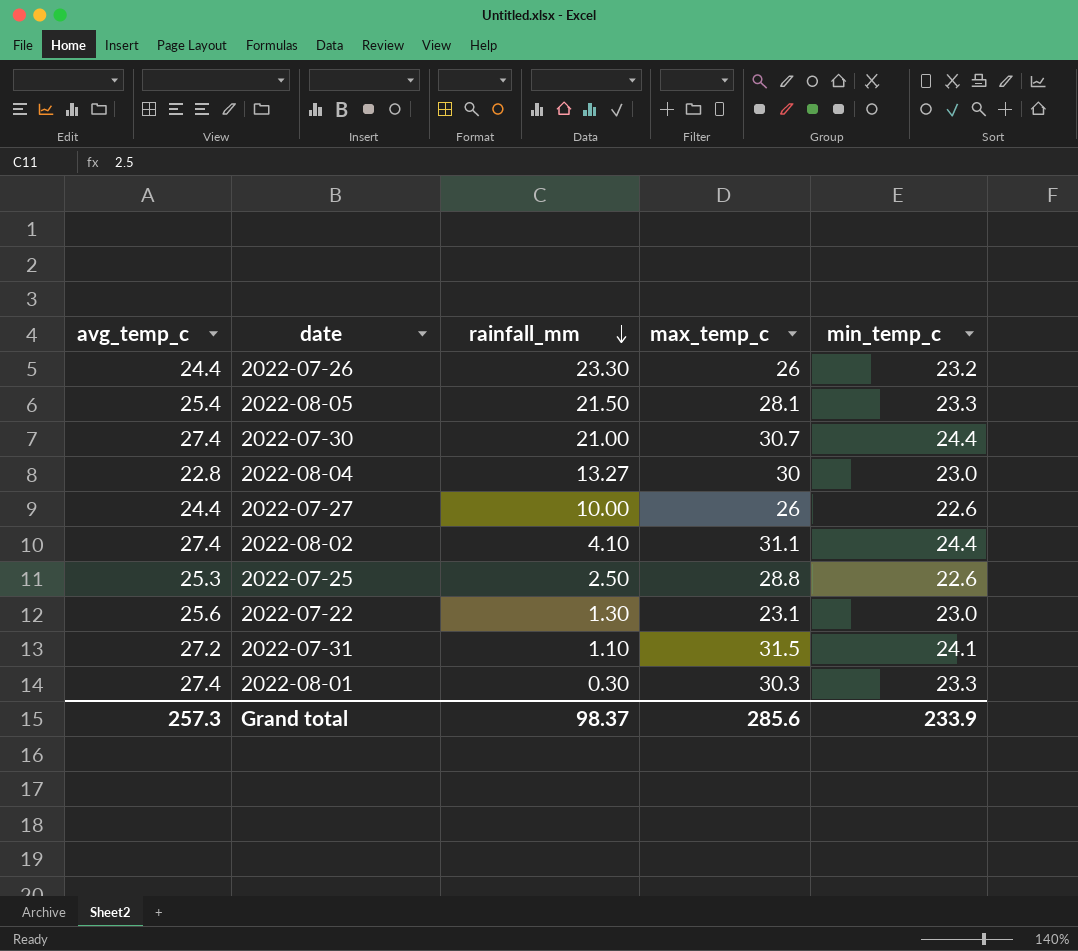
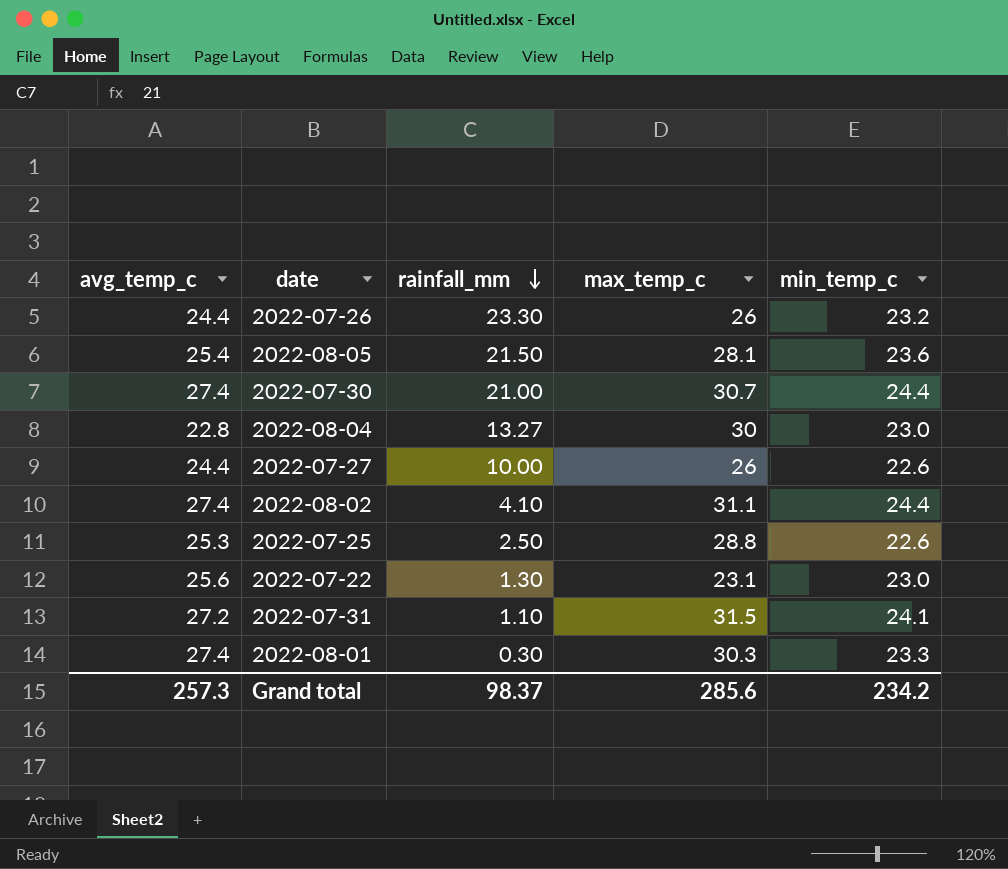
2022-08-05 | min_temp_c: 23.3 -> 23.6
Grand total | min_temp_c: 233.9 -> 234.2

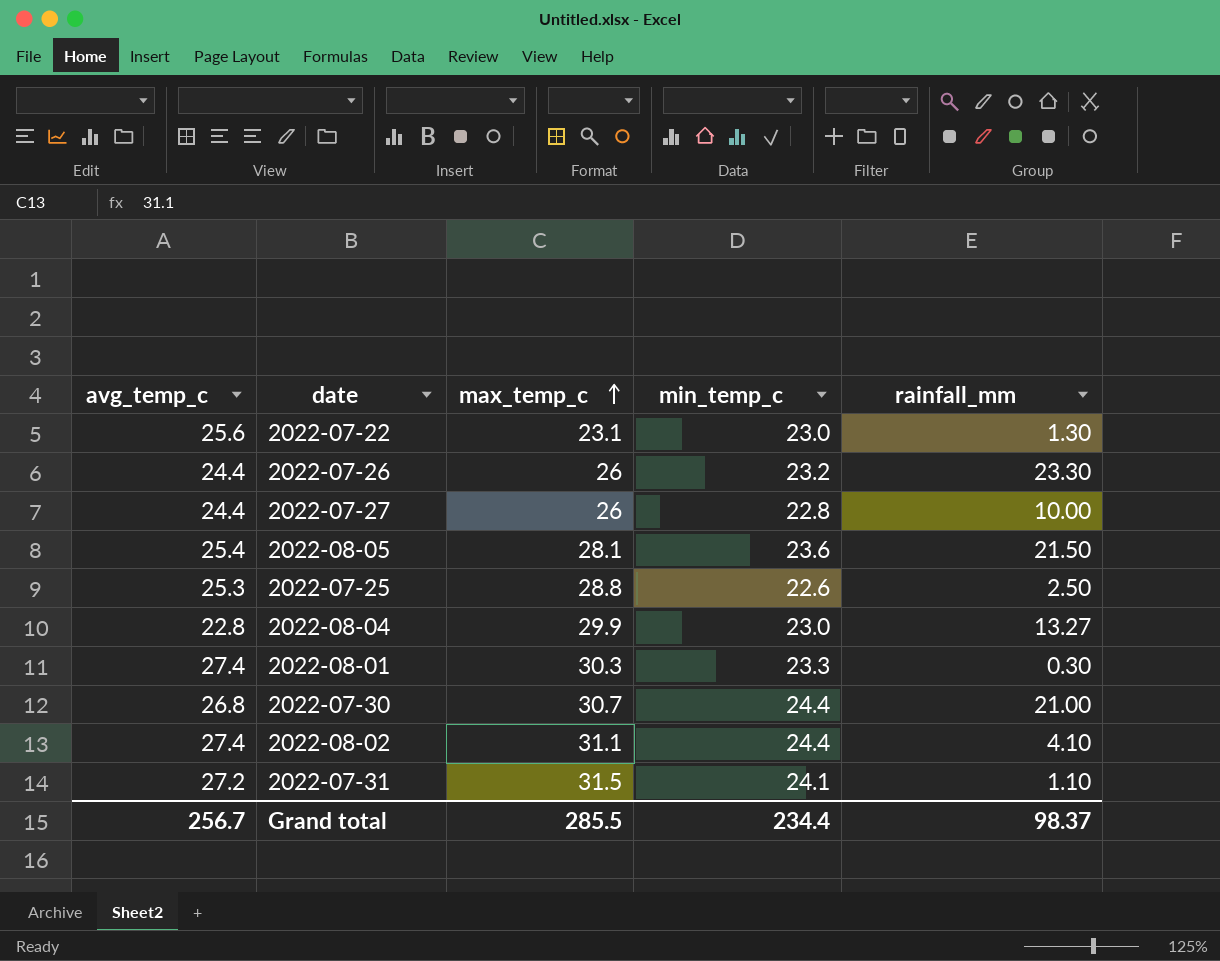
row order: rainfall_mm descending -> max_temp_c ascending
column rainfall_mm | position: 3 -> 5
2022-07-27 | min_temp_c: 22.6 -> 22.8
2022-08-04 | max_temp_c: 30 -> 29.9
2022-07-30 | avg_temp_c: 27.4 -> 26.8
Grand total | avg_temp_c: 257.3 -> 256.7
Grand total | max_temp_c: 285.6 -> 285.5
Grand total | min_temp_c: 234.2 -> 234.4

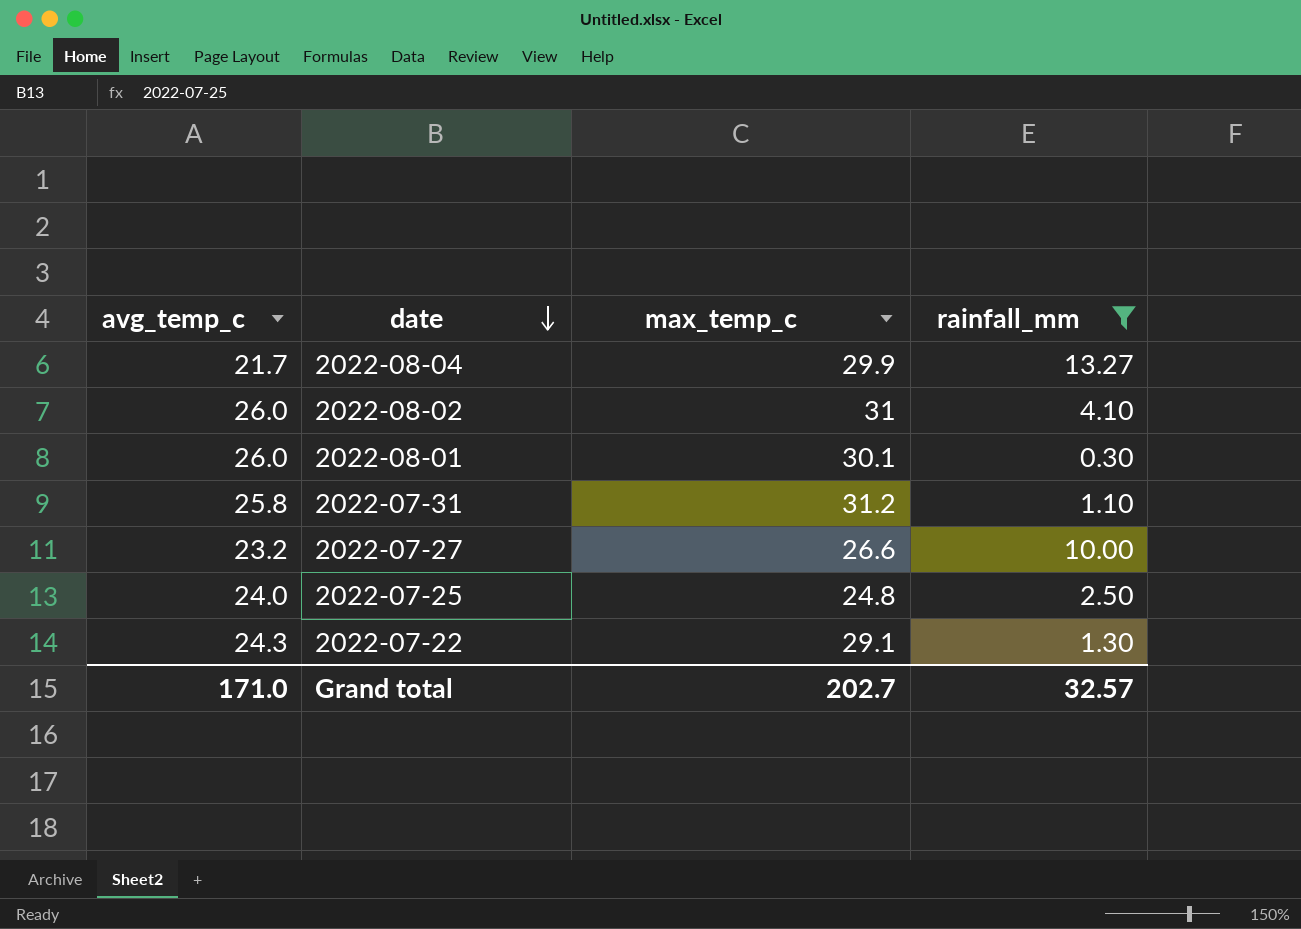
filter: none -> rainfall_mm <= 13.27
row order: max_temp_c ascending -> date descending
column min_temp_c | position: 4 -> none
2022-08-04 | avg_temp_c: 22.8 -> 21.7
2022-08-02 | avg_temp_c: 27.4 -> 26.0
2022-08-02 | max_temp_c: 31.1 -> 31
2022-08-01 | avg_temp_c: 27.4 -> 26.0
2022-08-01 | max_temp_c: 30.3 -> 30.1
2022-07-31 | avg_temp_c: 27.2 -> 25.8
2022-07-31 | max_temp_c: 31.5 -> 31.2
2022-07-27 | avg_temp_c: 24.4 -> 23.2
2022-07-27 | max_temp_c: 26 -> 26.6
2022-07-25 | avg_temp_c: 25.3 -> 24.0
2022-07-25 | max_temp_c: 28.8 -> 24.8
2022-07-22 | avg_temp_c: 25.6 -> 24.3
2022-07-22 | max_temp_c: 23.1 -> 29.1
Grand total | avg_temp_c: 256.7 -> 171.0
Grand total | max_temp_c: 285.5 -> 202.7
Grand total | rainfall_mm: 98.37 -> 32.57

